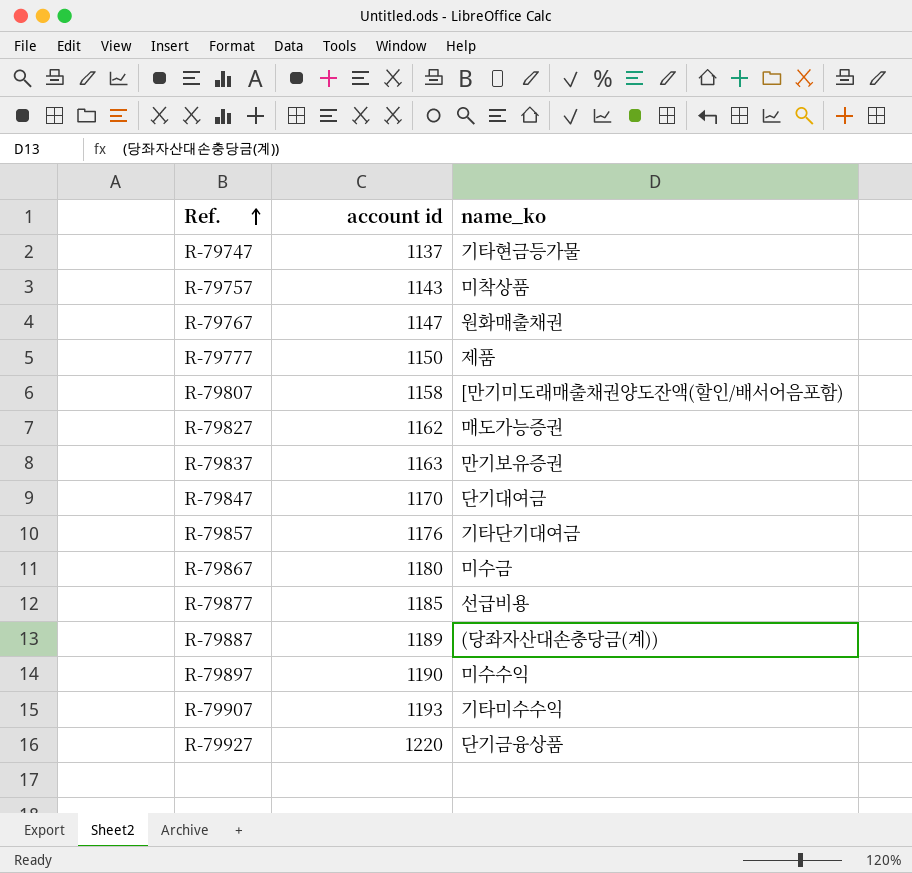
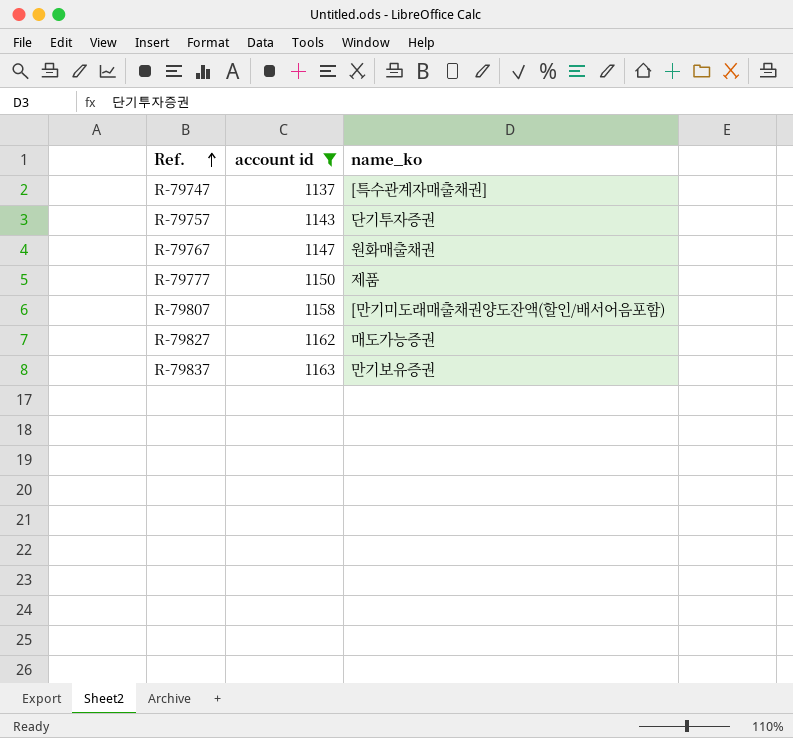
filter: none -> account id <= 1163
R-79747 | name_ko: 기타현금등가물 -> [특수관계자매출채권]
R-79757 | name_ko: 미착상품 -> 단기투자증권

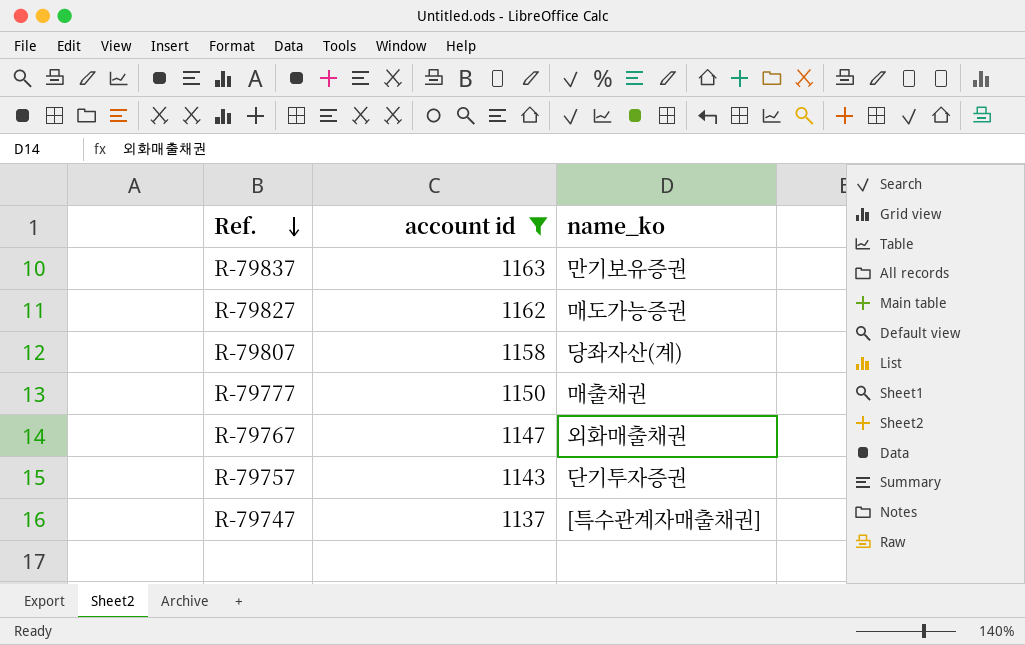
row order: Ref. ascending -> Ref. descending
R-79807 | name_ko: [만기미도래매출채권양도잔액(할인/배서어음포함) -> 당좌자산(계)
R-79777 | name_ko: 제품 -> 매출채권
R-79767 | name_ko: 원화매출채권 -> 외화매출채권

